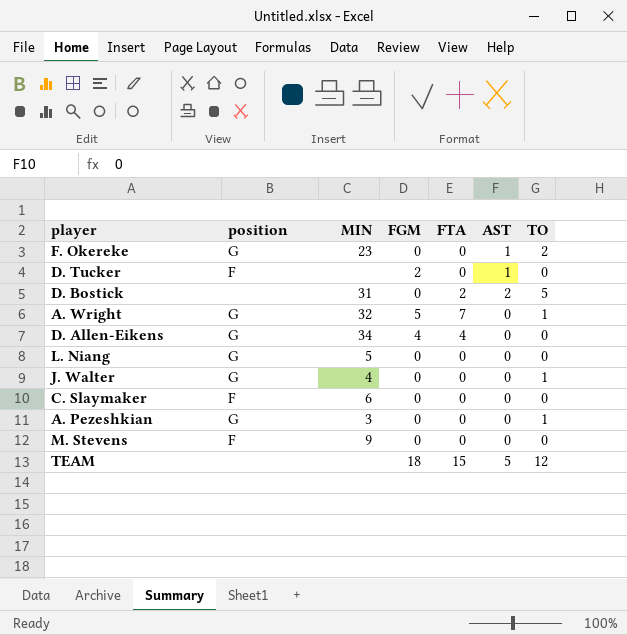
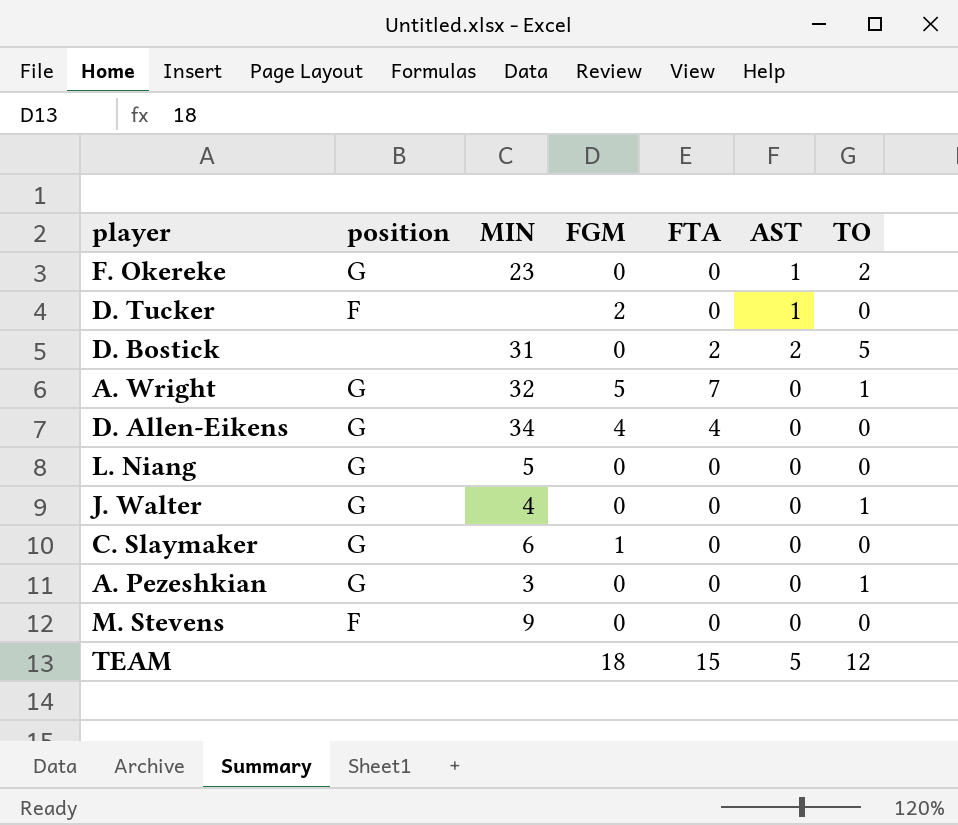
C. Slaymaker | position: F -> G
C. Slaymaker | FGM: 0 -> 1

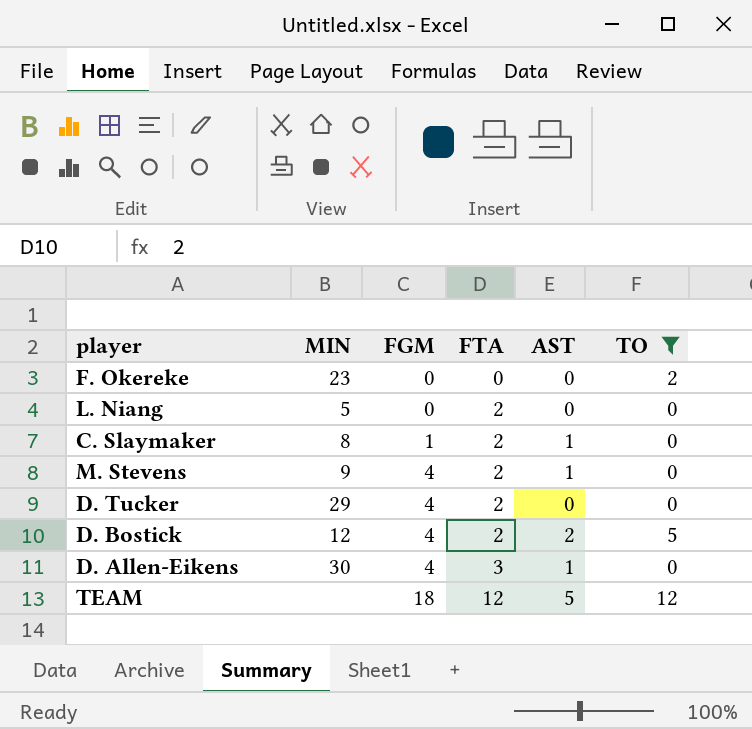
filter: none -> TO != 1
row order: none -> FGM ascending
column position | position: 2 -> none
F. Okereke | AST: 1 -> 0
L. Niang | FTA: 0 -> 2
C. Slaymaker | MIN: 6 -> 8
C. Slaymaker | FTA: 0 -> 2
C. Slaymaker | AST: 0 -> 1
M. Stevens | FGM: 0 -> 4
M. Stevens | FTA: 0 -> 2
M. Stevens | AST: 0 -> 1
D. Tucker | MIN: none -> 29
D. Tucker | FGM: 2 -> 4
D. Tucker | FTA: 0 -> 2
D. Tucker | AST: 1 -> 0
D. Bostick | MIN: 31 -> 12
D. Bostick | FGM: 0 -> 4
D. Allen-Eikens | MIN: 34 -> 30
D. Allen-Eikens | FTA: 4 -> 3
D. Allen-Eikens | AST: 0 -> 1
TEAM | FTA: 15 -> 12

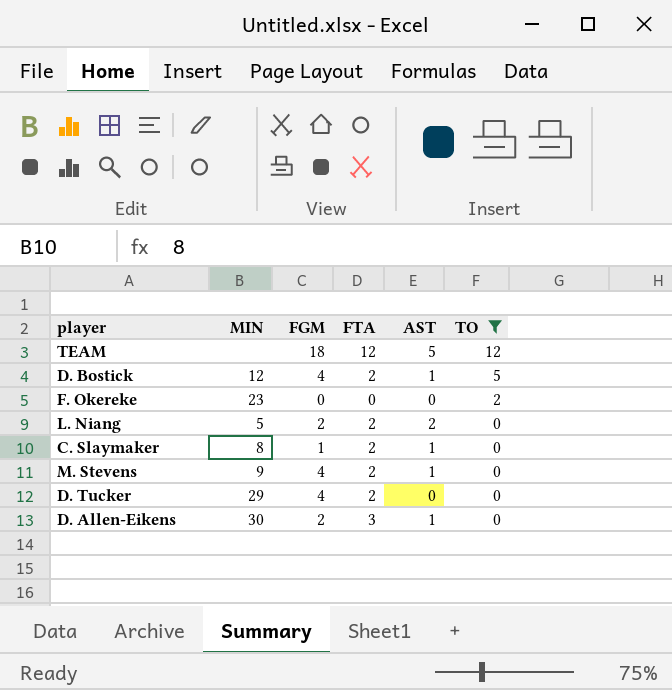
row order: FGM ascending -> TO descending
D. Bostick | AST: 2 -> 1
L. Niang | FGM: 0 -> 2
L. Niang | AST: 0 -> 2
D. Allen-Eikens | FGM: 4 -> 2

